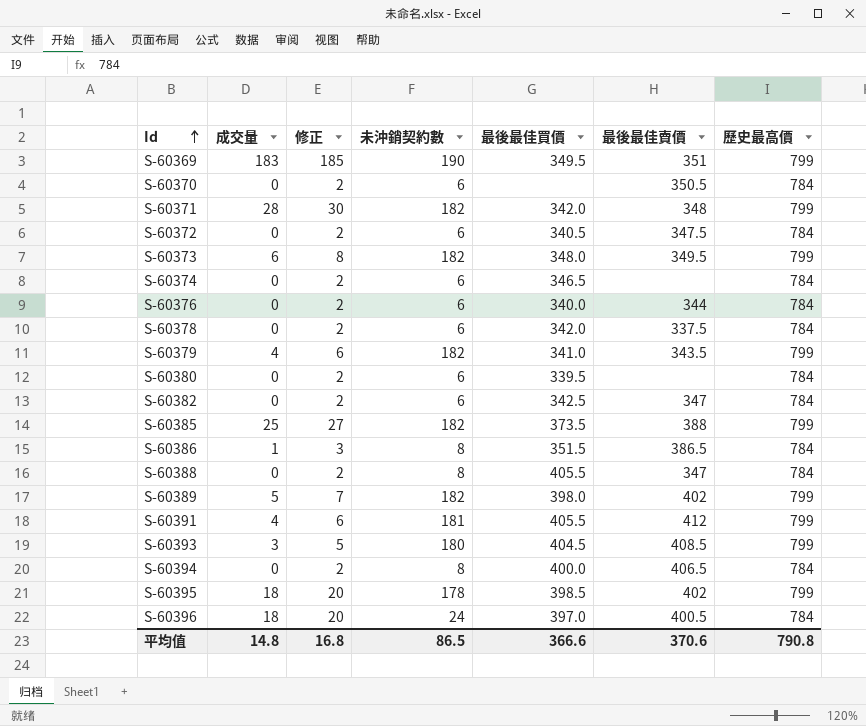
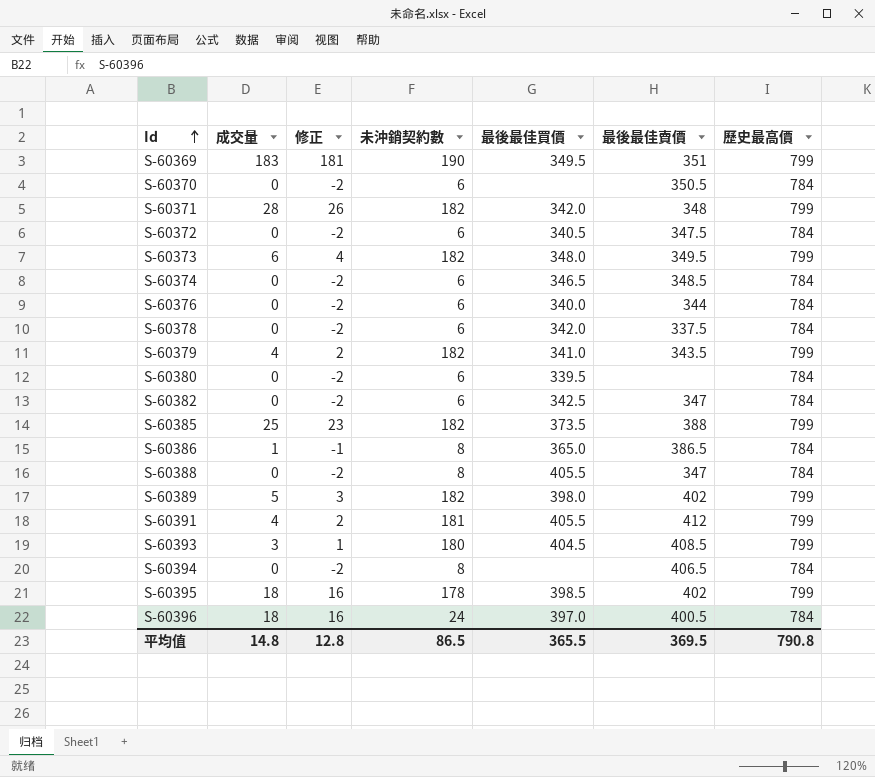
column 修正 | formula: [成交量] + 2 -> [成交量] - 2
S-60374 | 最後最佳賣價: none -> 348.5
S-60386 | 最後最佳買價: 351.5 -> 365.0
S-60394 | 最後最佳買價: 400.0 -> none
平均值 | 修正: 16.8 -> 12.8
平均值 | 最後最佳買價: 366.6 -> 365.5
平均值 | 最後最佳賣價: 370.6 -> 369.5

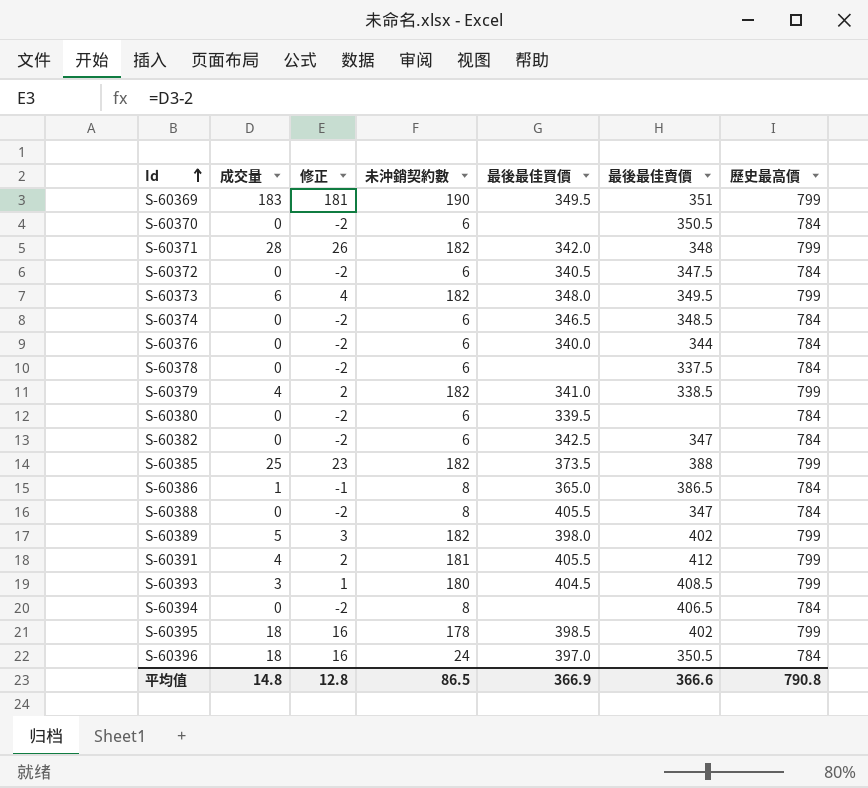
S-60378 | 最後最佳買價: 342.0 -> none
S-60379 | 最後最佳賣價: 343.5 -> 338.5
S-60396 | 最後最佳賣價: 400.5 -> 350.5
平均值 | 最後最佳買價: 365.5 -> 366.9
平均值 | 最後最佳賣價: 369.5 -> 366.6

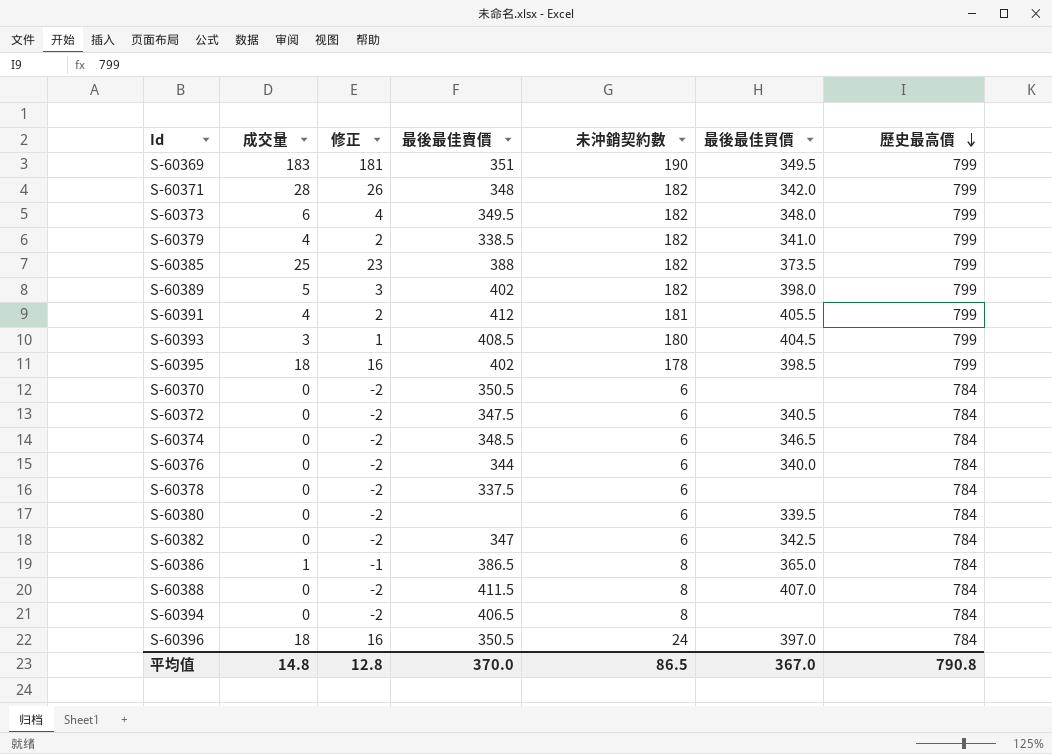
row order: Id ascending -> 歷史最高價 descending
column 最後最佳賣價 | position: 6 -> 4
S-60388 | 最後最佳賣價: 347 -> 411.5
S-60388 | 最後最佳買價: 405.5 -> 407.0
平均值 | 最後最佳賣價: 366.6 -> 370.0
平均值 | 最後最佳買價: 366.9 -> 367.0

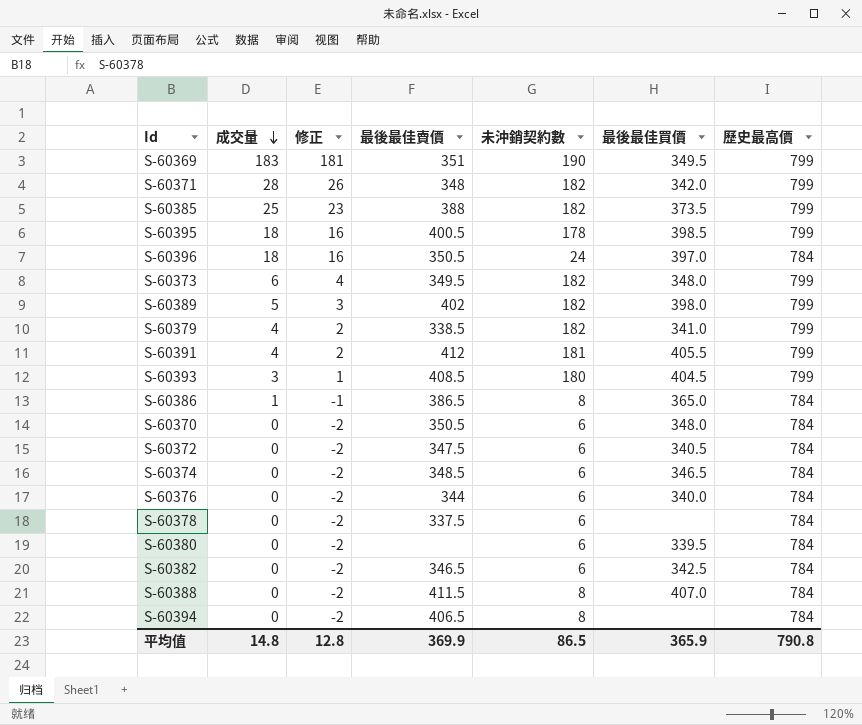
row order: 歷史最高價 descending -> 成交量 descending
S-60395 | 最後最佳賣價: 402 -> 400.5
S-60370 | 最後最佳買價: none -> 348.0
S-60382 | 最後最佳賣價: 347 -> 346.5
平均值 | 最後最佳賣價: 370.0 -> 369.9
平均值 | 最後最佳買價: 367.0 -> 365.9

